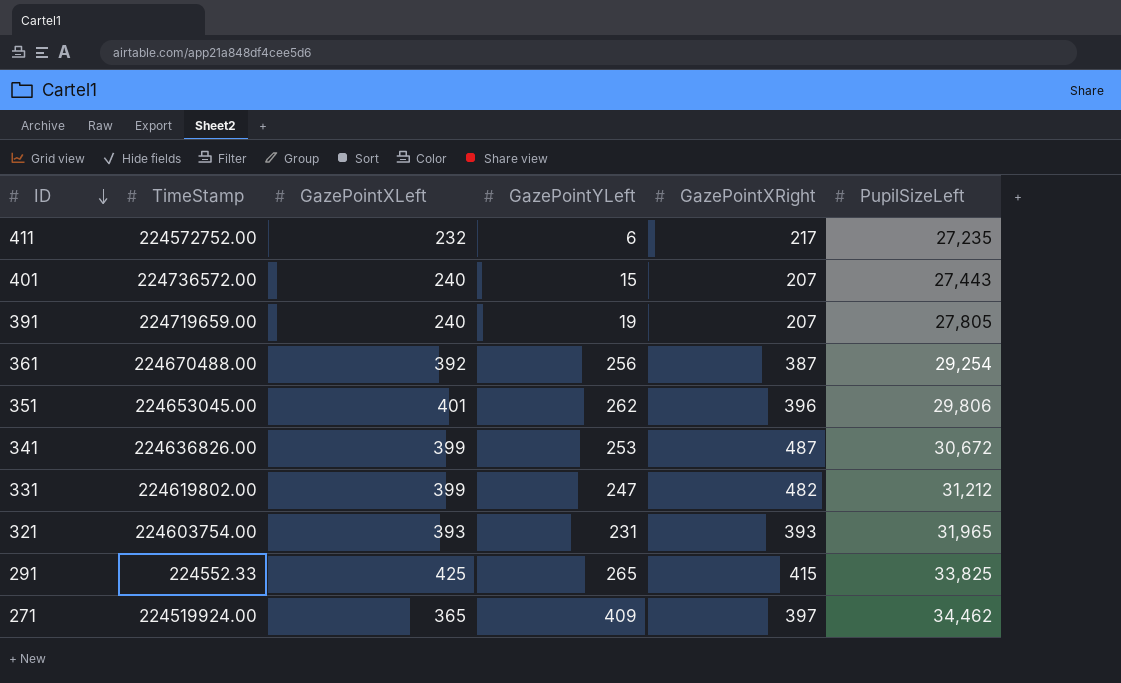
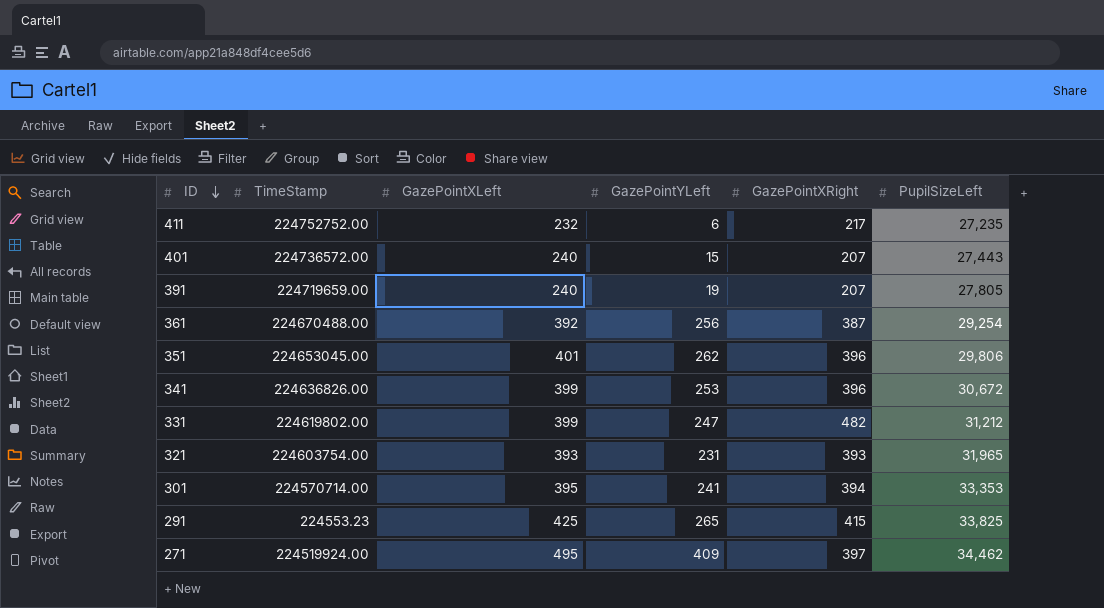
411 | TimeStamp: 224572752.00 -> 224752752.00
341 | GazePointXRight: 487 -> 396
row 301: none -> 224570714.00 | 395 | 241 | 394 | 33,353
291 | TimeStamp: 224552.33 -> 224553.23
271 | GazePointXLeft: 365 -> 495

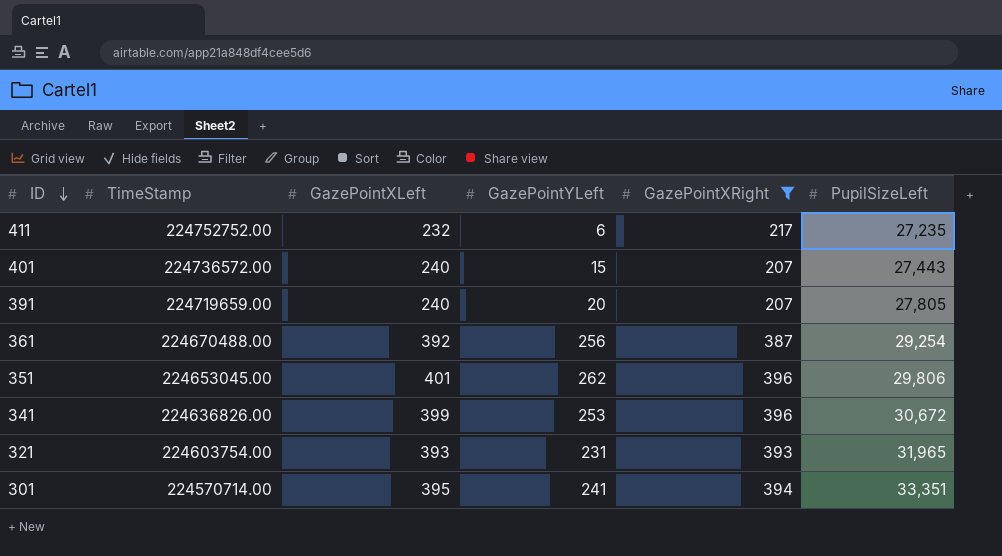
filter: none -> GazePointXRight <= 396
391 | GazePointYLeft: 19 -> 20
301 | PupilSizeLeft: 33,353 -> 33,351

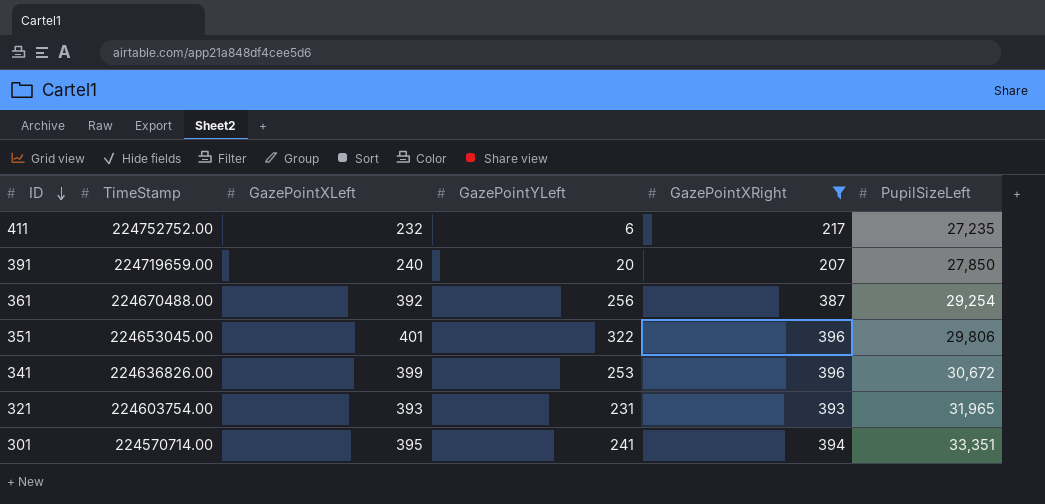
row 401: 224736572.00 | 240 | 15 | 207 | 27,443 -> none
391 | PupilSizeLeft: 27,805 -> 27,850
351 | GazePointYLeft: 262 -> 322

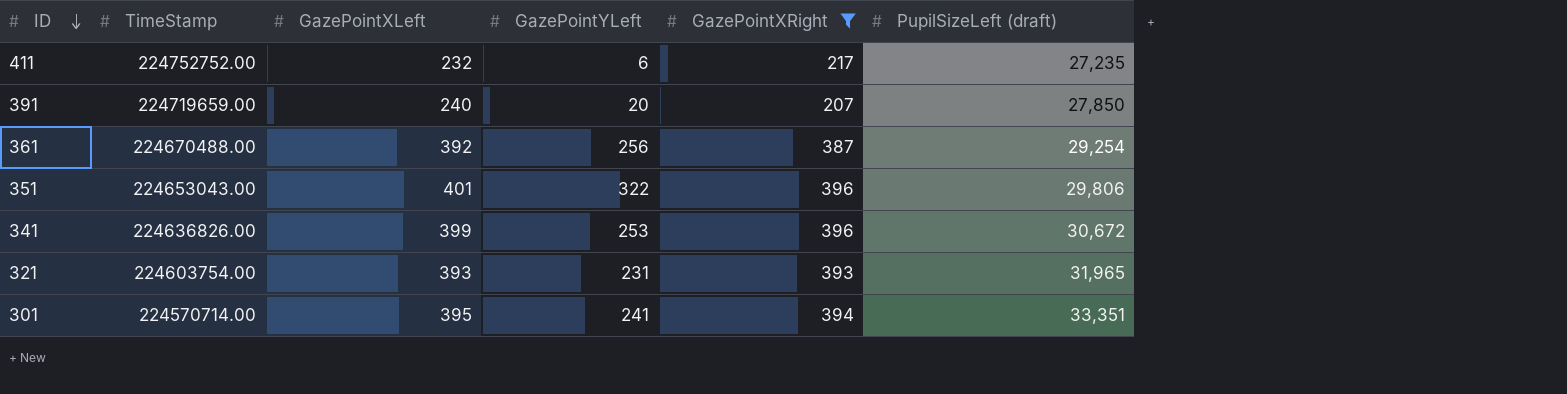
column name: PupilSizeLeft -> PupilSizeLeft (draft)
351 | TimeStamp: 224653045.00 -> 224653043.00

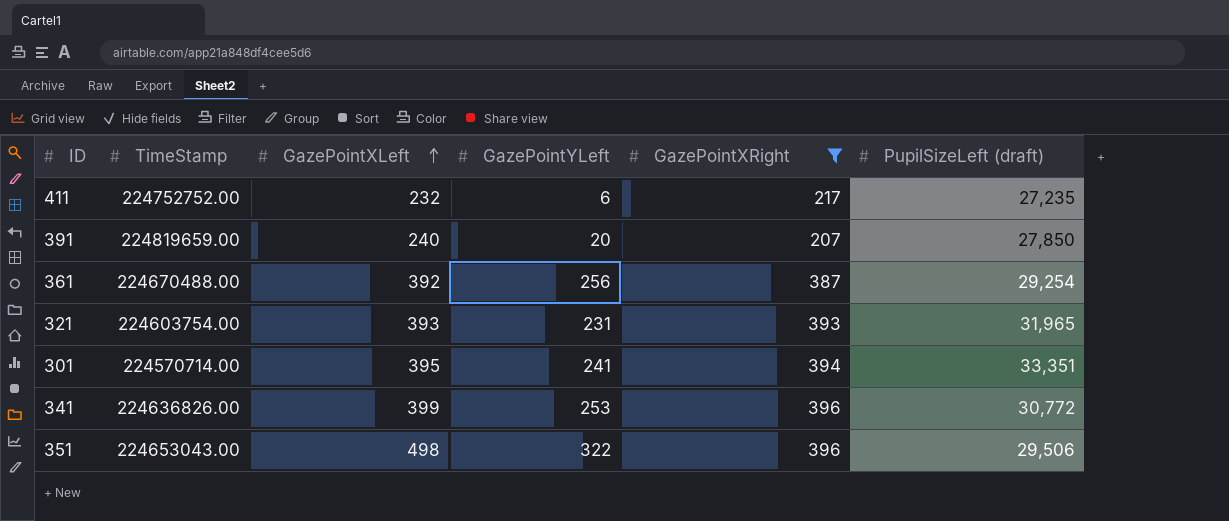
row order: ID descending -> GazePointXLeft ascending
391 | TimeStamp: 224719659.00 -> 224819659.00
341 | PupilSizeLeft (draft): 30,672 -> 30,772
351 | GazePointXLeft: 401 -> 498
351 | PupilSizeLeft (draft): 29,806 -> 29,506

